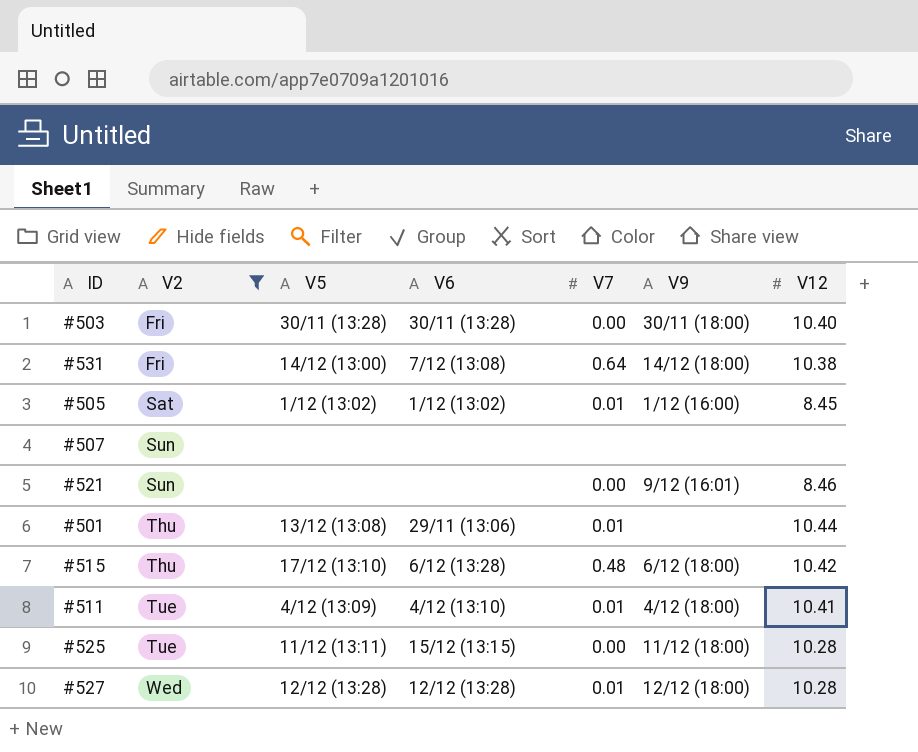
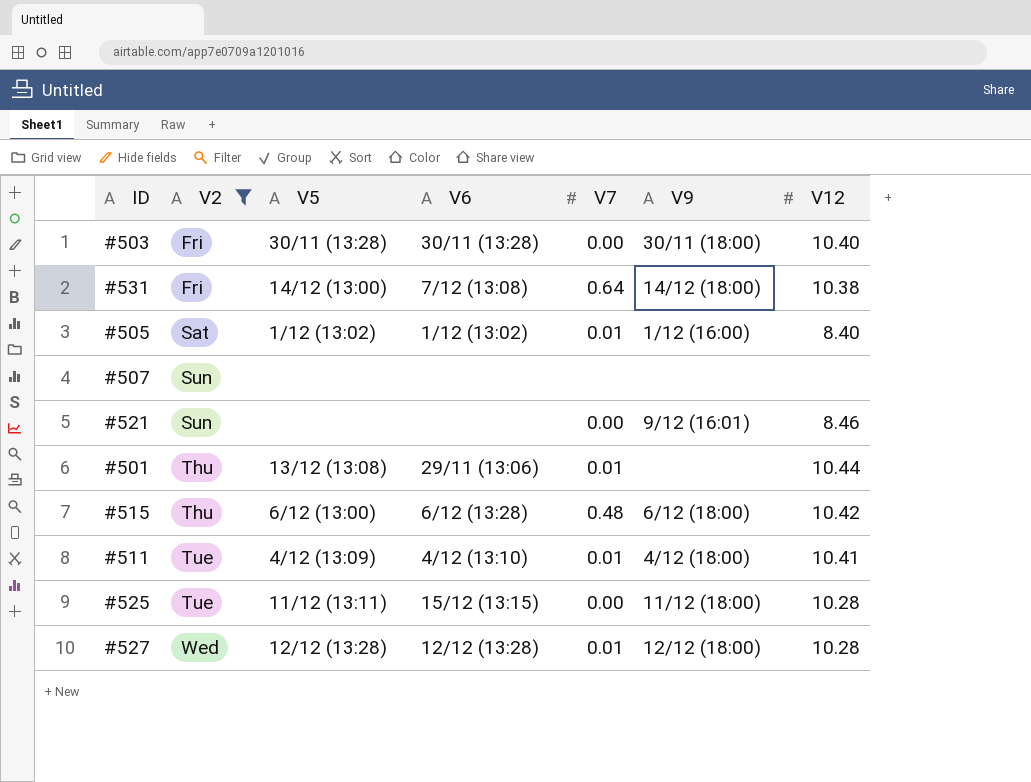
#505 | V12: 8.45 -> 8.40
#515 | V5: 17/12 (13:10) -> 6/12 (13:00)

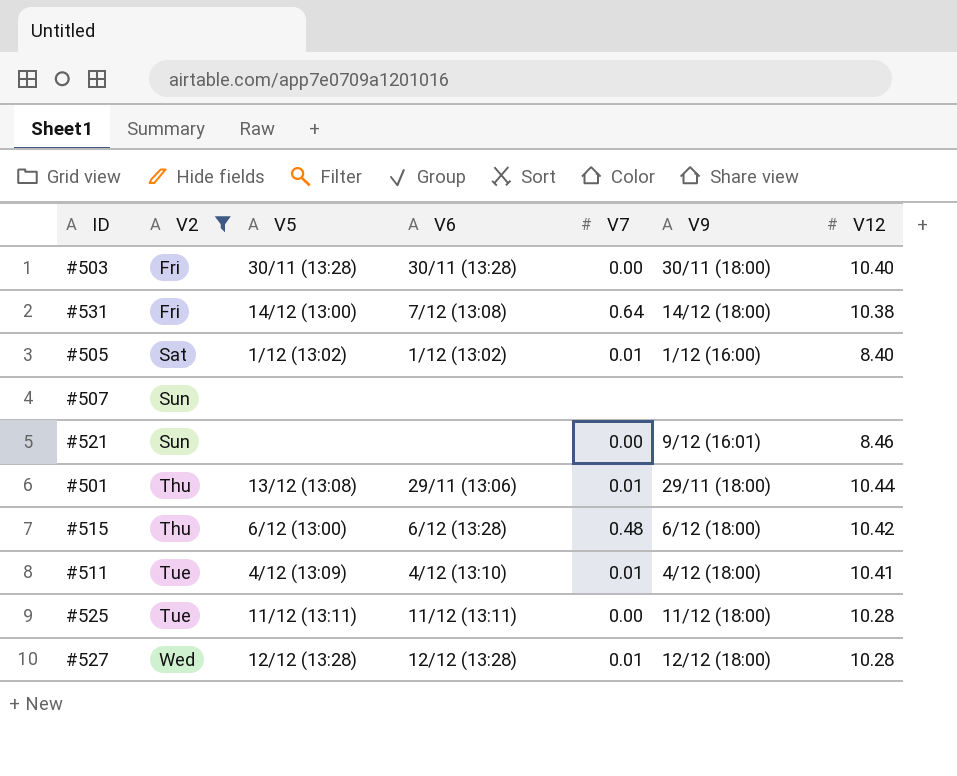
#501 | V9: none -> 29/11 (18:00)
#525 | V6: 15/12 (13:15) -> 11/12 (13:11)

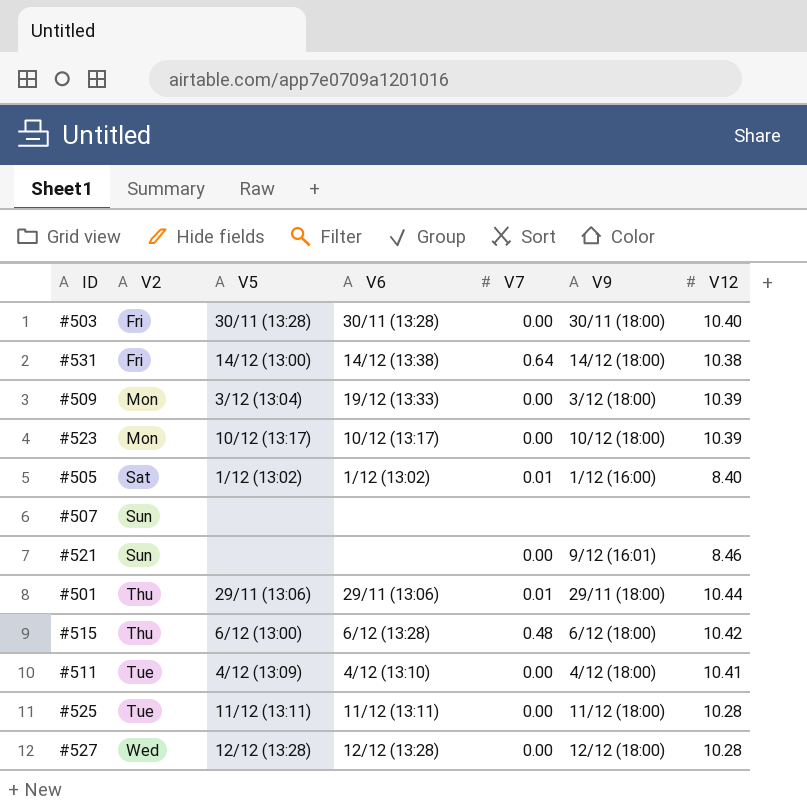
filter: V2 != Mon -> none
#531 | V6: 7/12 (13:08) -> 14/12 (13:38)
#501 | V5: 13/12 (13:08) -> 29/11 (13:06)
#511 | V7: 0.01 -> 0.00
#527 | V7: 0.01 -> 0.00

